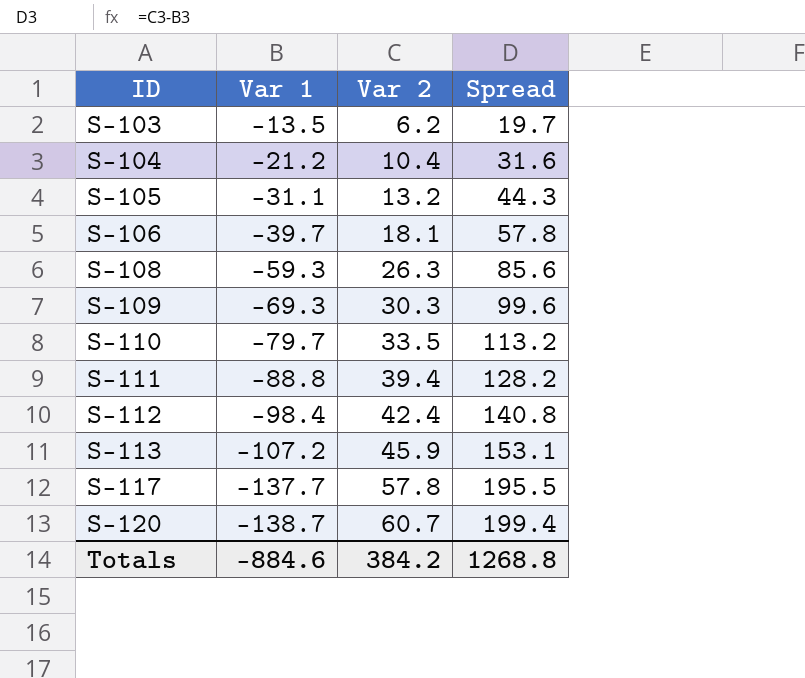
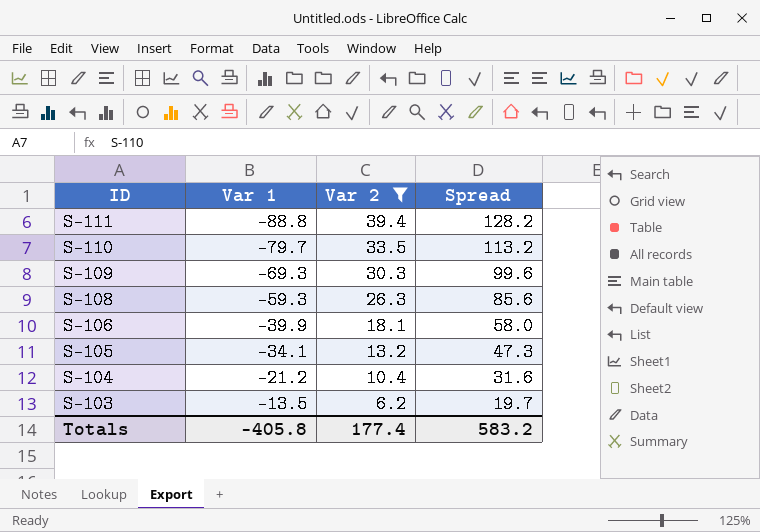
filter: none -> Var 2 <= 39.4
row order: ID ascending -> ID descending
S-106 | Var 1: -39.7 -> -39.9
S-106 | Spread: 57.8 -> 58.0
S-105 | Var 1: -31.1 -> -34.1
S-105 | Spread: 44.3 -> 47.3
Totals | Var 1: -884.6 -> -405.8
Totals | Var 2: 384.2 -> 177.4
Totals | Spread: 1268.8 -> 583.2

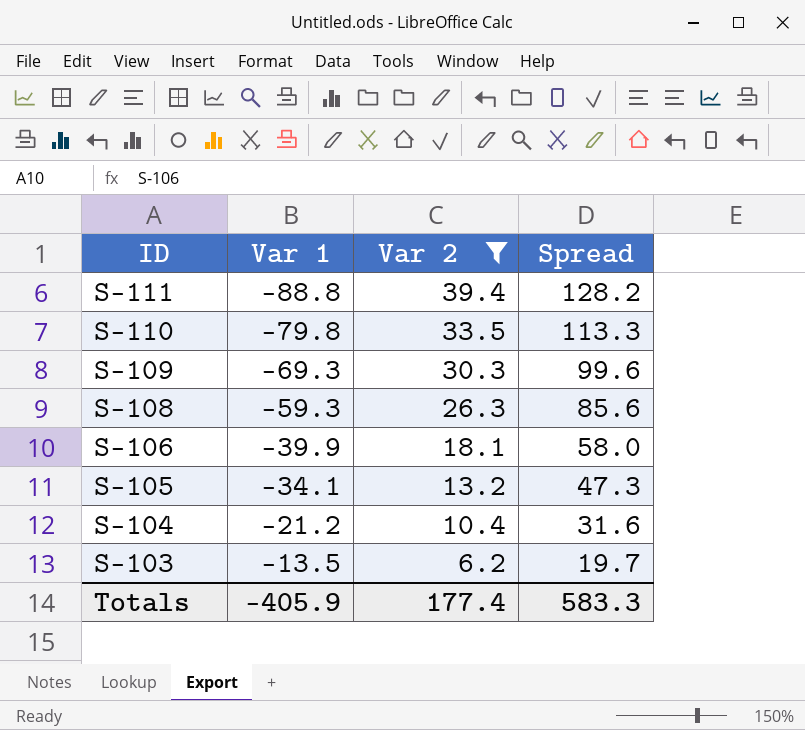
S-110 | Var 1: -79.7 -> -79.8
S-110 | Spread: 113.2 -> 113.3
Totals | Var 1: -405.8 -> -405.9
Totals | Spread: 583.2 -> 583.3

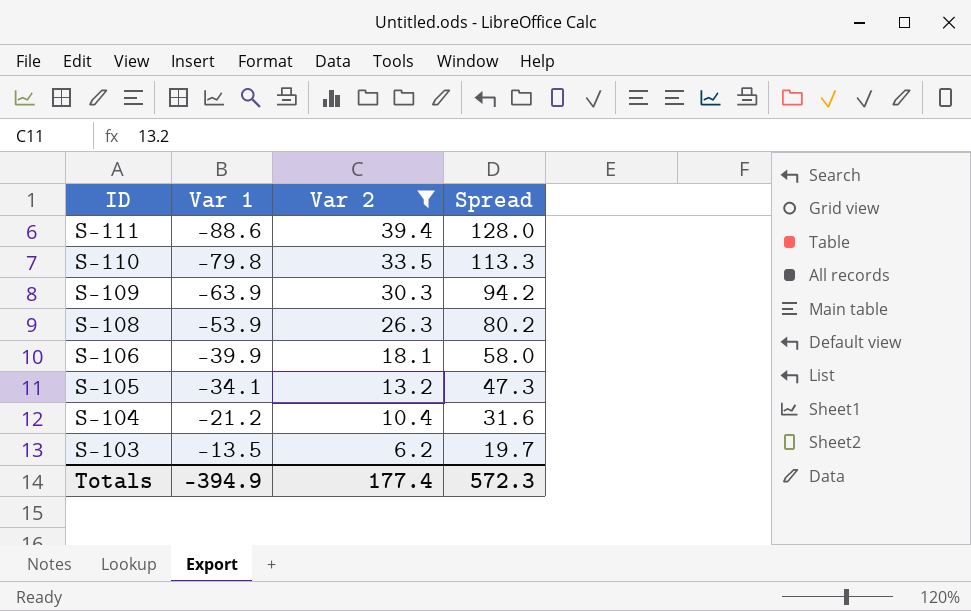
S-111 | Var 1: -88.8 -> -88.6
S-111 | Spread: 128.2 -> 128.0
S-109 | Var 1: -69.3 -> -63.9
S-109 | Spread: 99.6 -> 94.2
S-108 | Var 1: -59.3 -> -53.9
S-108 | Spread: 85.6 -> 80.2
Totals | Var 1: -405.9 -> -394.9
Totals | Spread: 583.3 -> 572.3

